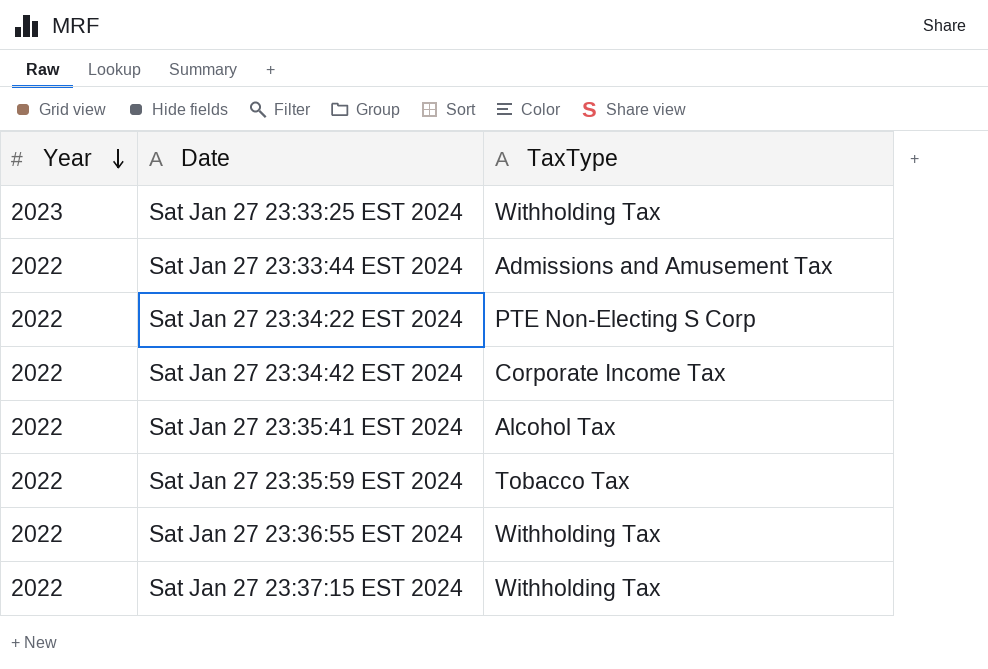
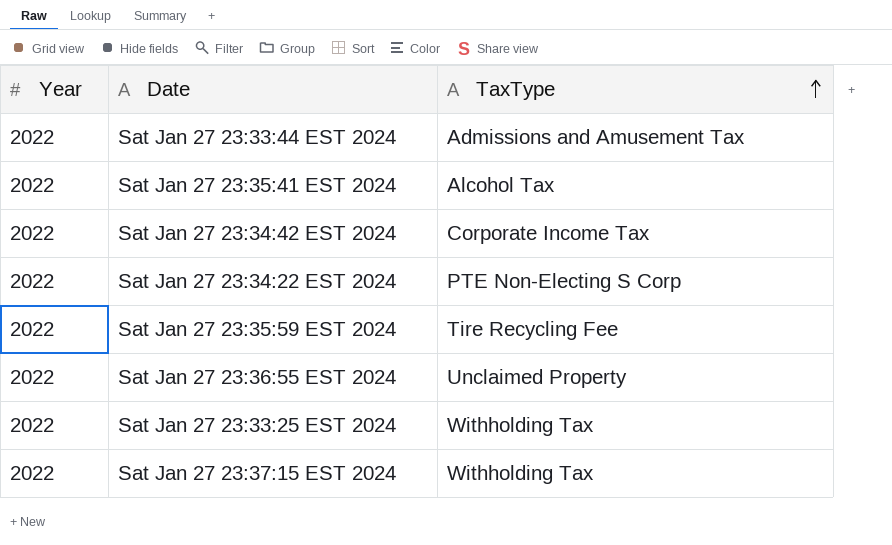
row order: Year descending -> TaxType ascending
Sat Jan 27 23:35:59 EST 2024 | TaxType: Tobacco Tax -> Tire Recycling Fee
Sat Jan 27 23:36:55 EST 2024 | TaxType: Withholding Tax -> Unclaimed Property
Sat Jan 27 23:33:25 EST 2024 | Year: 2023 -> 2022

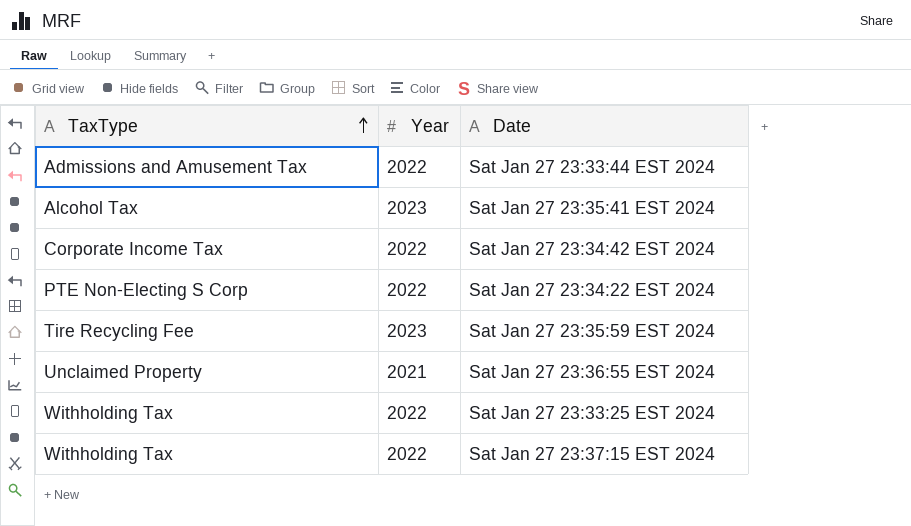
column TaxType | position: 3 -> 1
Sat Jan 27 23:35:41 EST 2024 | Year: 2022 -> 2023
Sat Jan 27 23:35:59 EST 2024 | Year: 2022 -> 2023
Sat Jan 27 23:36:55 EST 2024 | Year: 2022 -> 2021

